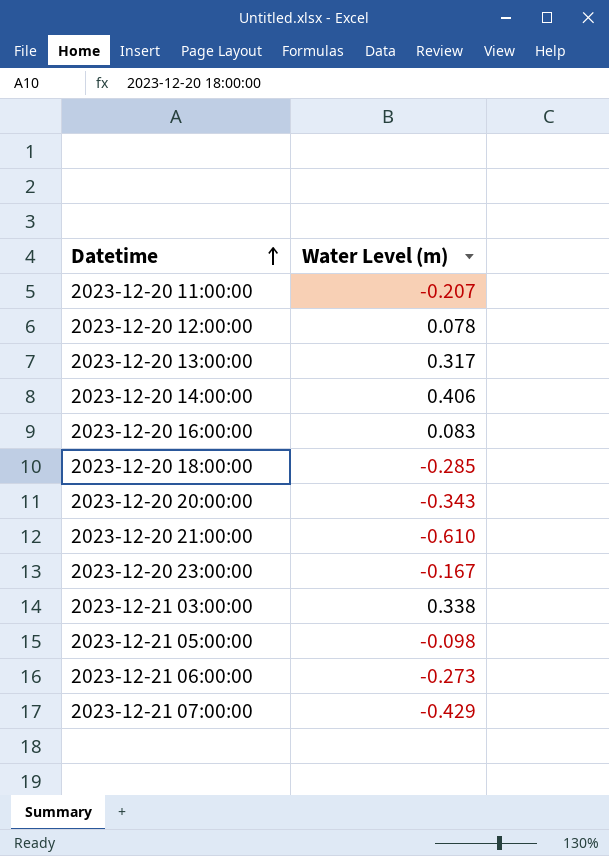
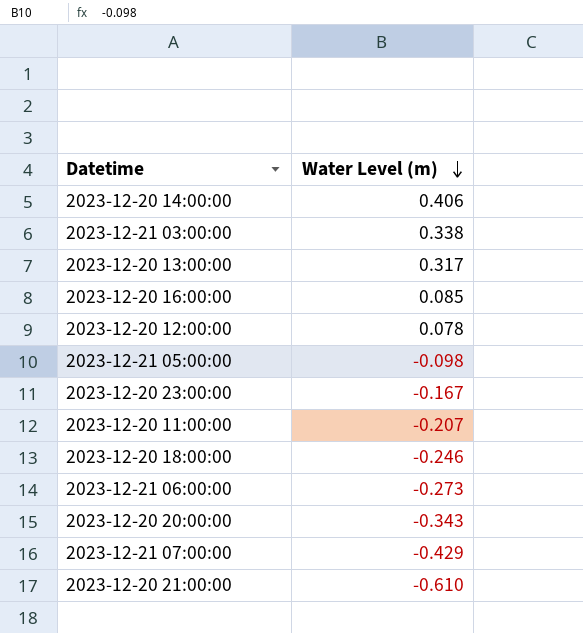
row order: Datetime ascending -> Water Level (m) descending
2023-12-20 16:00:00 | Water Level (m): 0.083 -> 0.085
2023-12-20 18:00:00 | Water Level (m): -0.285 -> -0.246

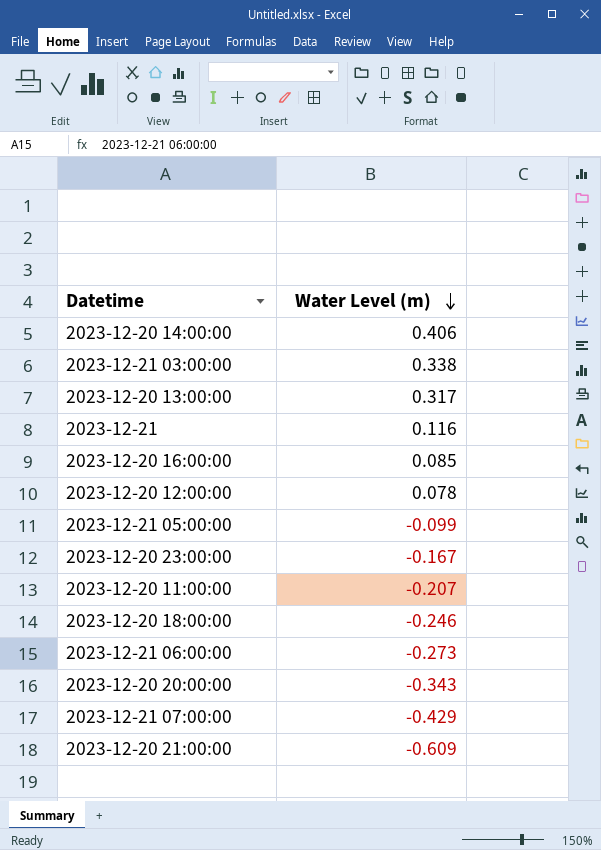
row 2023-12-21: none -> 0.116
2023-12-21 05:00:00 | Water Level (m): -0.098 -> -0.099
2023-12-20 21:00:00 | Water Level (m): -0.610 -> -0.609

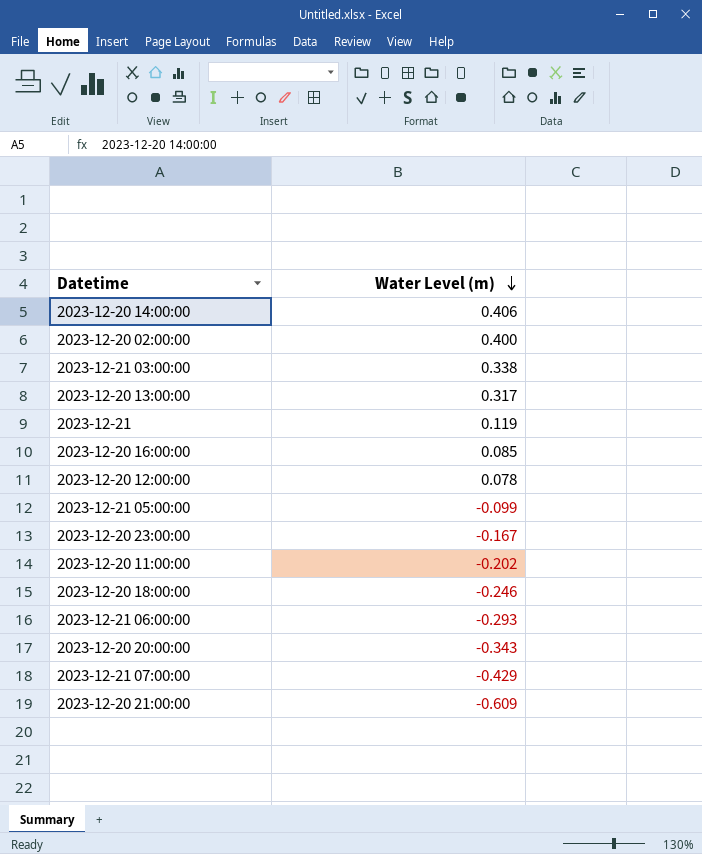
row 2023-12-20 02:00:00: none -> 0.400
2023-12-21 | Water Level (m): 0.116 -> 0.119
2023-12-20 11:00:00 | Water Level (m): -0.207 -> -0.202
2023-12-21 06:00:00 | Water Level (m): -0.273 -> -0.293

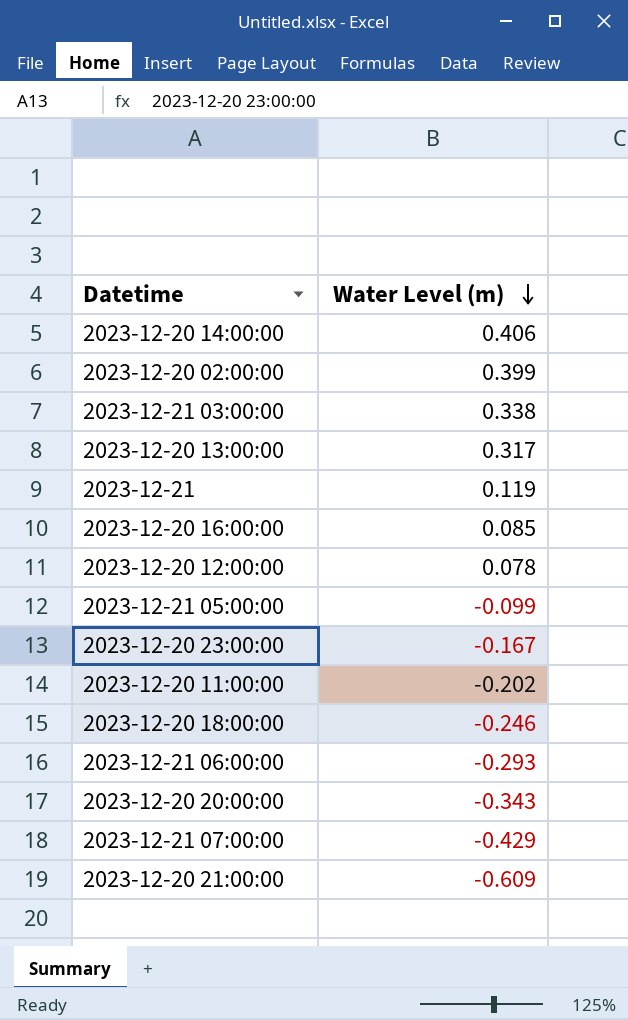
2023-12-20 02:00:00 | Water Level (m): 0.400 -> 0.399

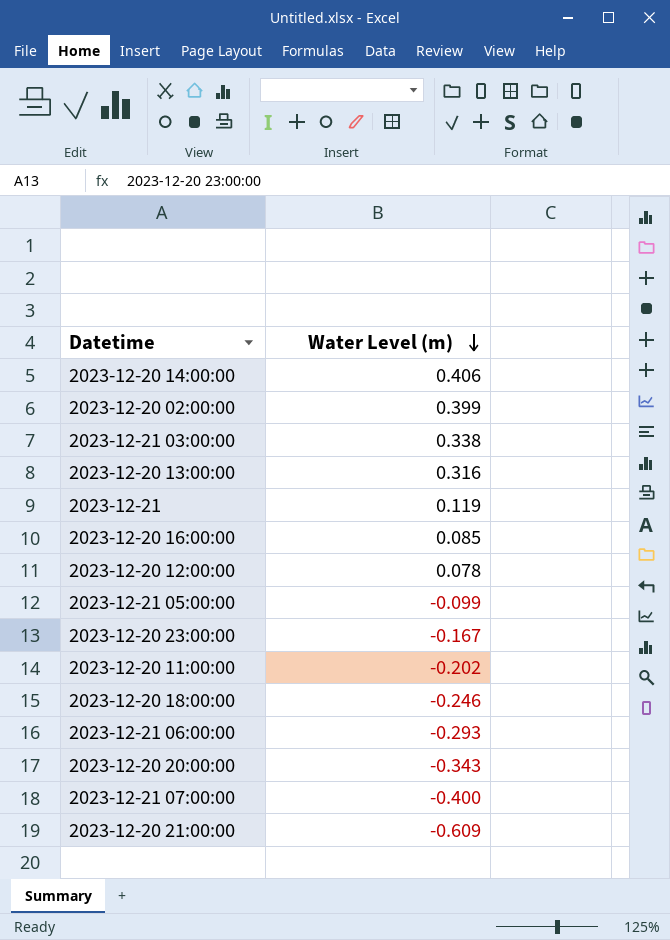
2023-12-20 13:00:00 | Water Level (m): 0.317 -> 0.316
2023-12-21 07:00:00 | Water Level (m): -0.429 -> -0.400

